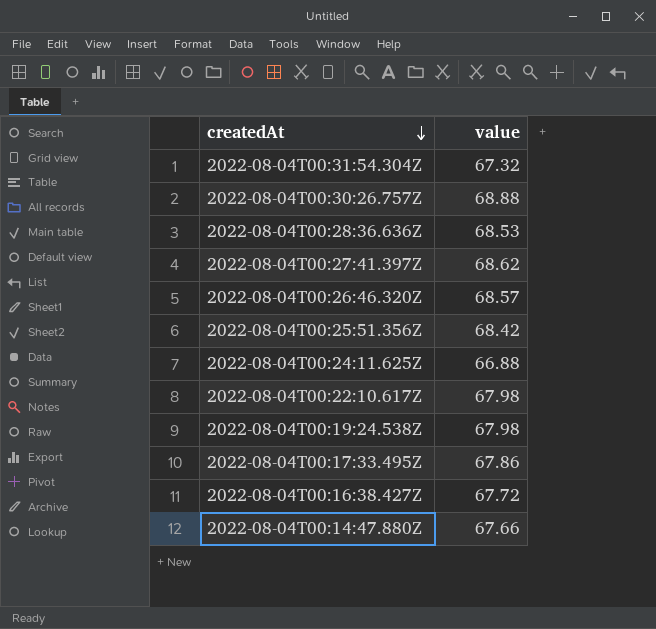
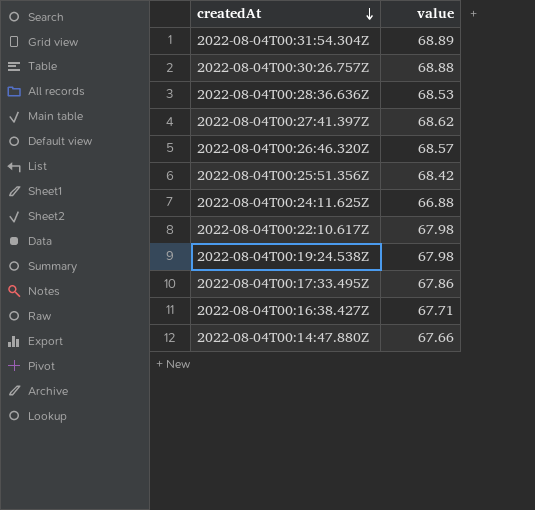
2022-08-04T00:31:54.304Z | value: 67.32 -> 68.89
2022-08-04T00:16:38.427Z | value: 67.72 -> 67.71

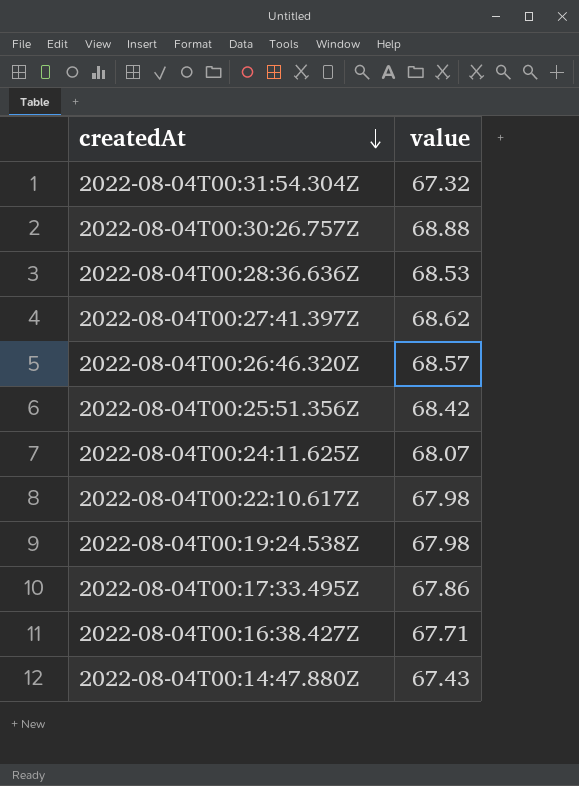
2022-08-04T00:31:54.304Z | value: 68.89 -> 67.32
2022-08-04T00:24:11.625Z | value: 66.88 -> 68.07
2022-08-04T00:14:47.880Z | value: 67.66 -> 67.43

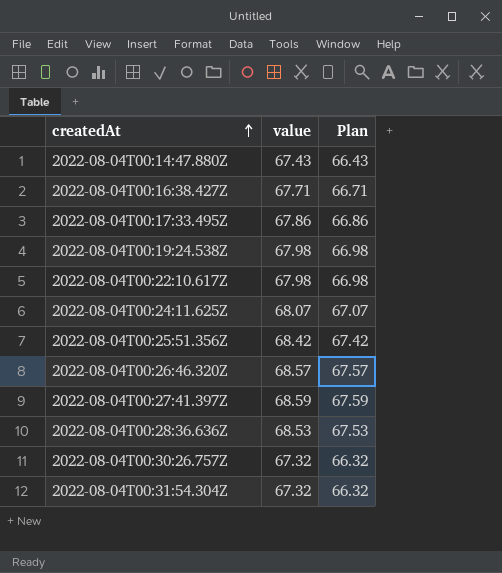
row order: createdAt descending -> createdAt ascending
column Plan | formula: none -> [value] - 1
2022-08-04T00:27:41.397Z | value: 68.62 -> 68.59
2022-08-04T00:30:26.757Z | value: 68.88 -> 67.32

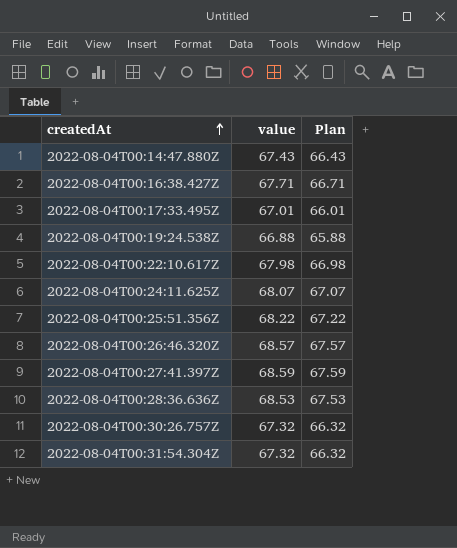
2022-08-04T00:17:33.495Z | value: 67.86 -> 67.01
2022-08-04T00:17:33.495Z | Plan: 66.86 -> 66.01
2022-08-04T00:19:24.538Z | value: 67.98 -> 66.88
2022-08-04T00:19:24.538Z | Plan: 66.98 -> 65.88
2022-08-04T00:25:51.356Z | value: 68.42 -> 68.22
2022-08-04T00:25:51.356Z | Plan: 67.42 -> 67.22

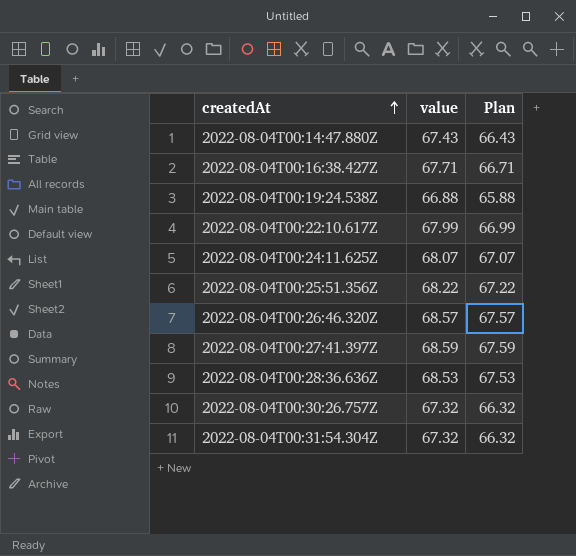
row 2022-08-04T00:17:33.495Z: 67.01 | 66.01 -> none
2022-08-04T00:22:10.617Z | value: 67.98 -> 67.99
2022-08-04T00:22:10.617Z | Plan: 66.98 -> 66.99

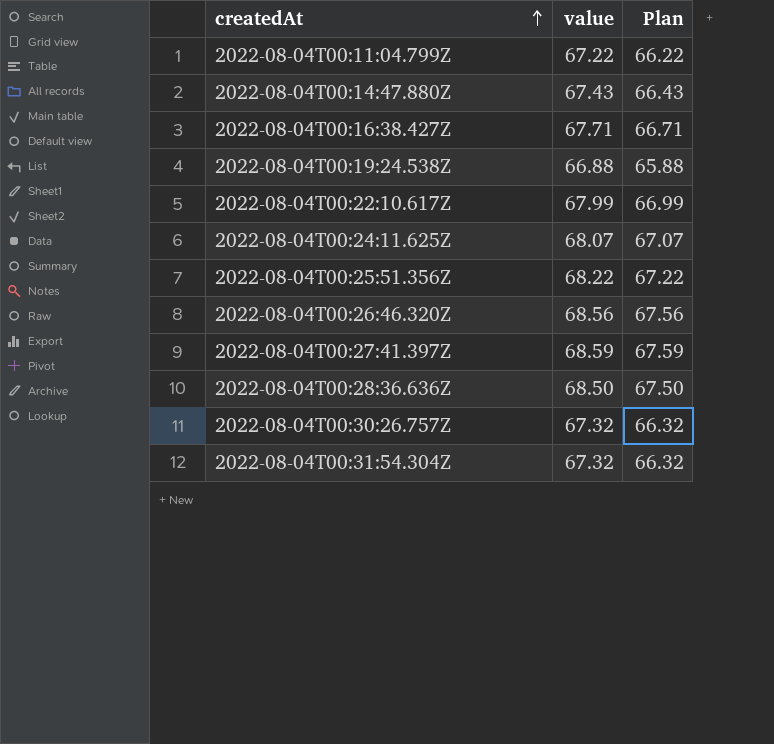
row 2022-08-04T00:11:04.799Z: none -> 67.22 | 66.22
2022-08-04T00:26:46.320Z | value: 68.57 -> 68.56
2022-08-04T00:26:46.320Z | Plan: 67.57 -> 67.56
2022-08-04T00:28:36.636Z | value: 68.53 -> 68.50
2022-08-04T00:28:36.636Z | Plan: 67.53 -> 67.50

